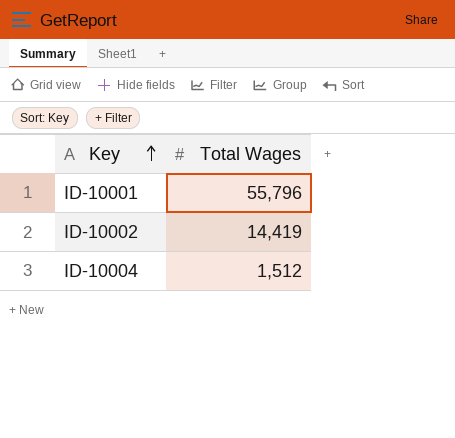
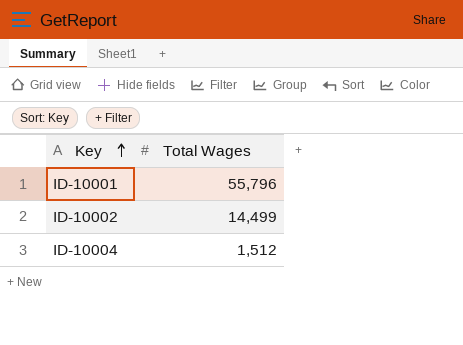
ID-10002 | Total Wages: 14,419 -> 14,499

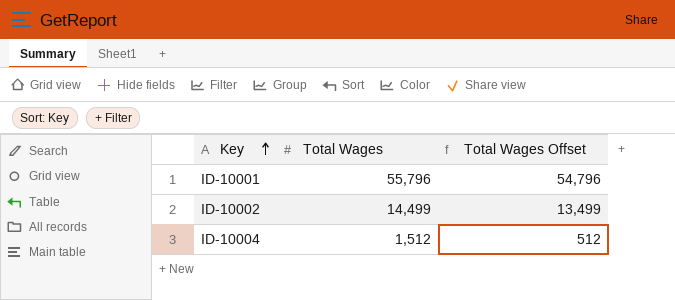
column Total Wages Offset | formula: none -> [Total Wages] - 1000

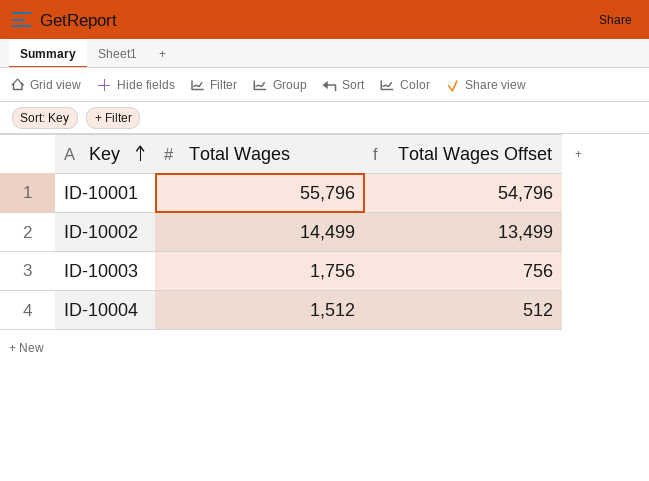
row ID-10003: none -> 1,756 | 756

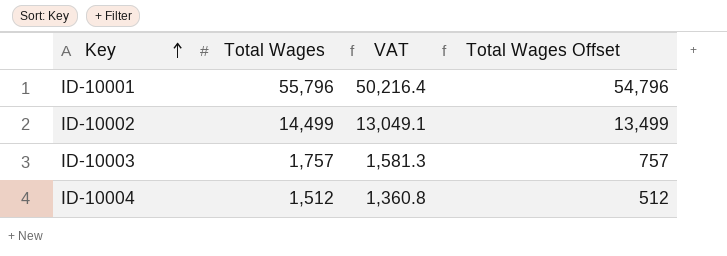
column VAT | formula: none -> [Total Wages] * 0.9
ID-10003 | Total Wages: 1,756 -> 1,757
ID-10003 | Total Wages Offset: 756 -> 757

